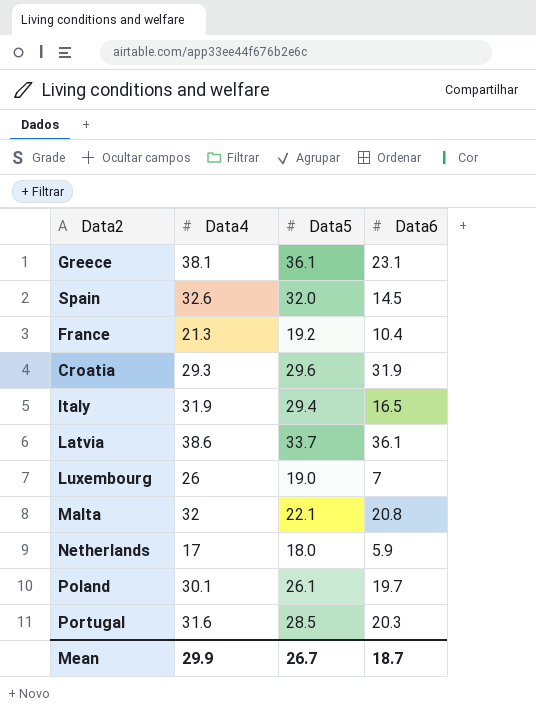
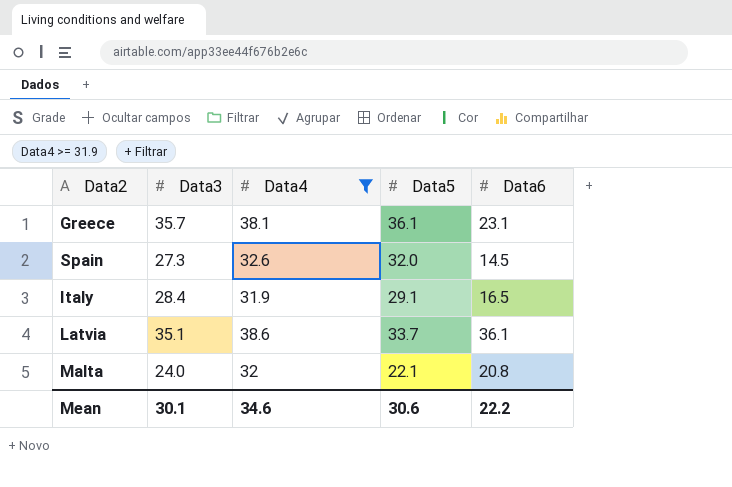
filter: none -> Data4 >= 31.9
column Data3 | position: none -> 2
Italy | Data5: 29.4 -> 29.1
Mean | Data4: 29.9 -> 34.6
Mean | Data5: 26.7 -> 30.6
Mean | Data6: 18.7 -> 22.2

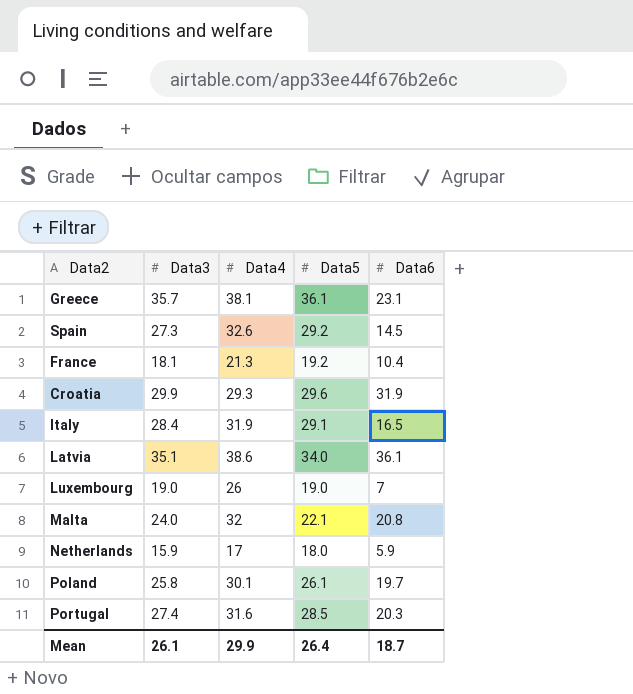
filter: Data4 >= 31.9 -> none
Spain | Data5: 32.0 -> 29.2
Latvia | Data5: 33.7 -> 34.0
Mean | Data3: 30.1 -> 26.1
Mean | Data4: 34.6 -> 29.9
Mean | Data5: 30.6 -> 26.4
Mean | Data6: 22.2 -> 18.7

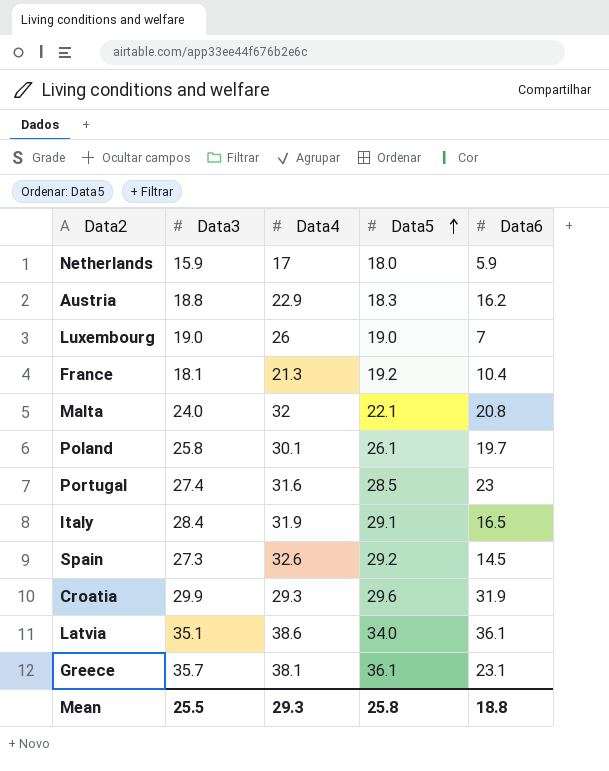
row order: none -> Data5 ascending
row Austria: none -> 18.8 | 22.9 | 18.3 | 16.2
Portugal | Data6: 20.3 -> 23
Mean | Data3: 26.1 -> 25.5
Mean | Data4: 29.9 -> 29.3
Mean | Data5: 26.4 -> 25.8
Mean | Data6: 18.7 -> 18.8

